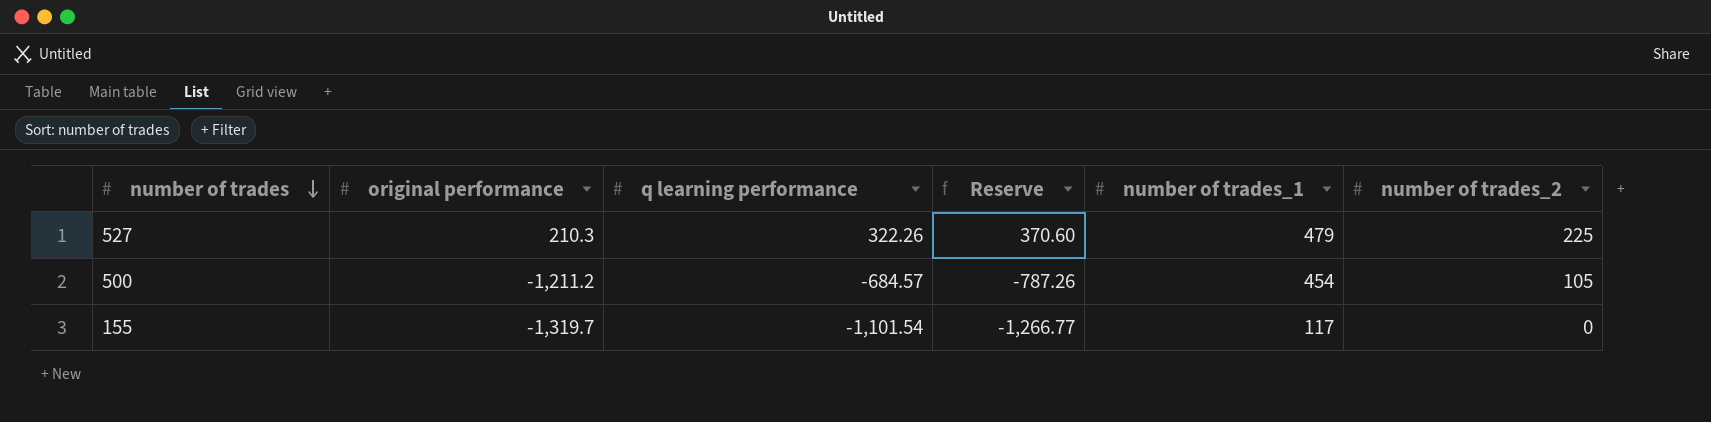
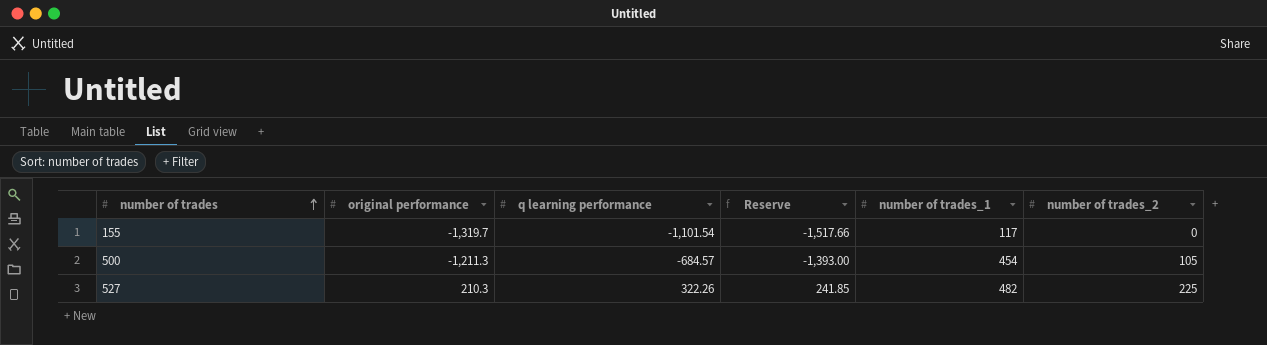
row order: number of trades descending -> number of trades ascending
column Reserve | formula: [q learning performance] * 1.15 -> [original performance] * 1.15
500 | original performance: -1,211.2 -> -1,211.3
527 | number of trades_1: 479 -> 482

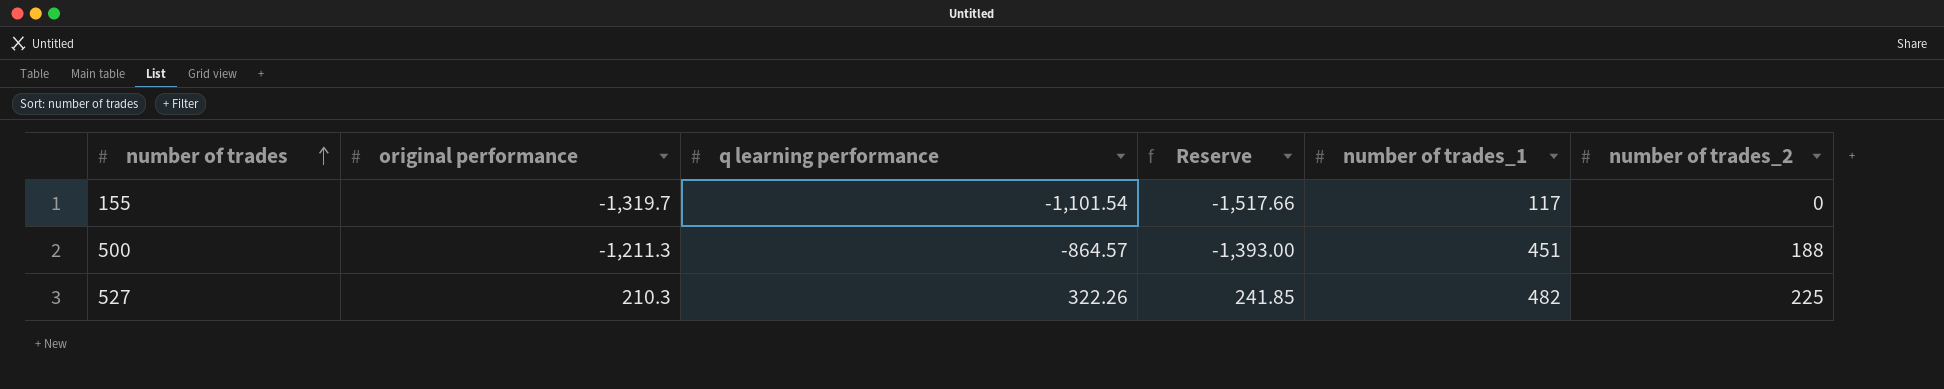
500 | q learning performance: -684.57 -> -864.57
500 | number of trades_1: 454 -> 451
500 | number of trades_2: 105 -> 188

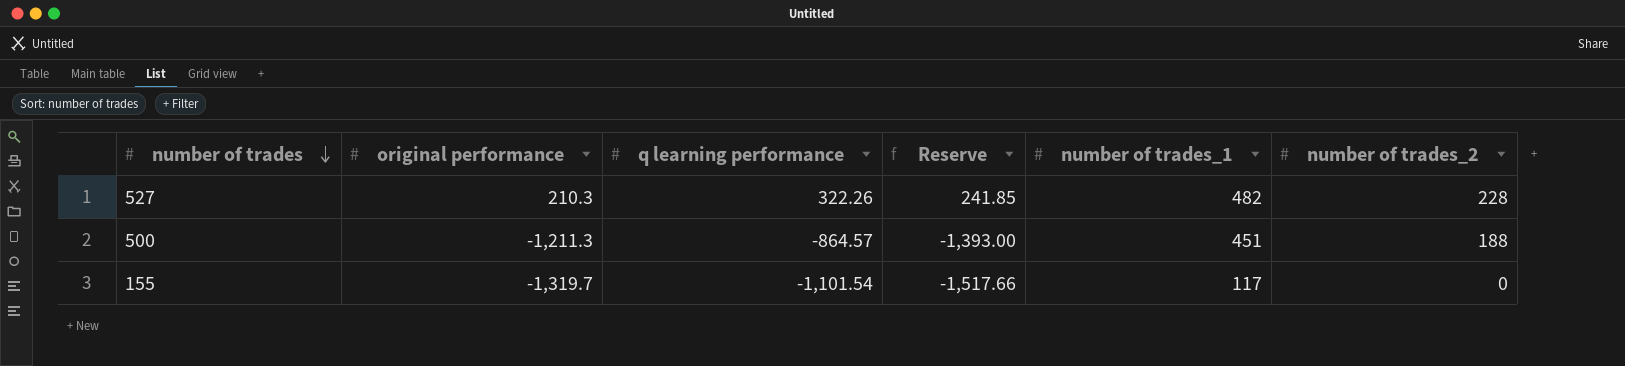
row order: number of trades ascending -> number of trades descending
527 | number of trades_2: 225 -> 228

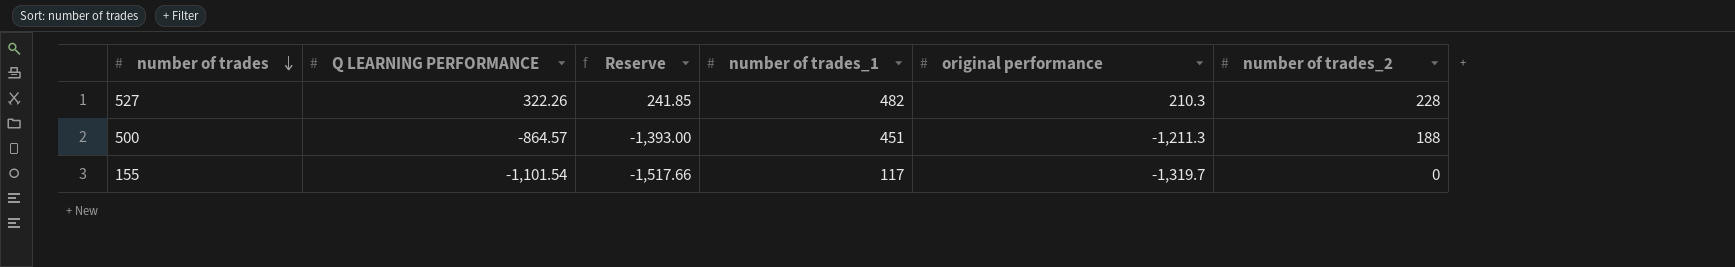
column name: q learning performance -> Q LEARNING PERFORMANCE
column original performance | position: 2 -> 5

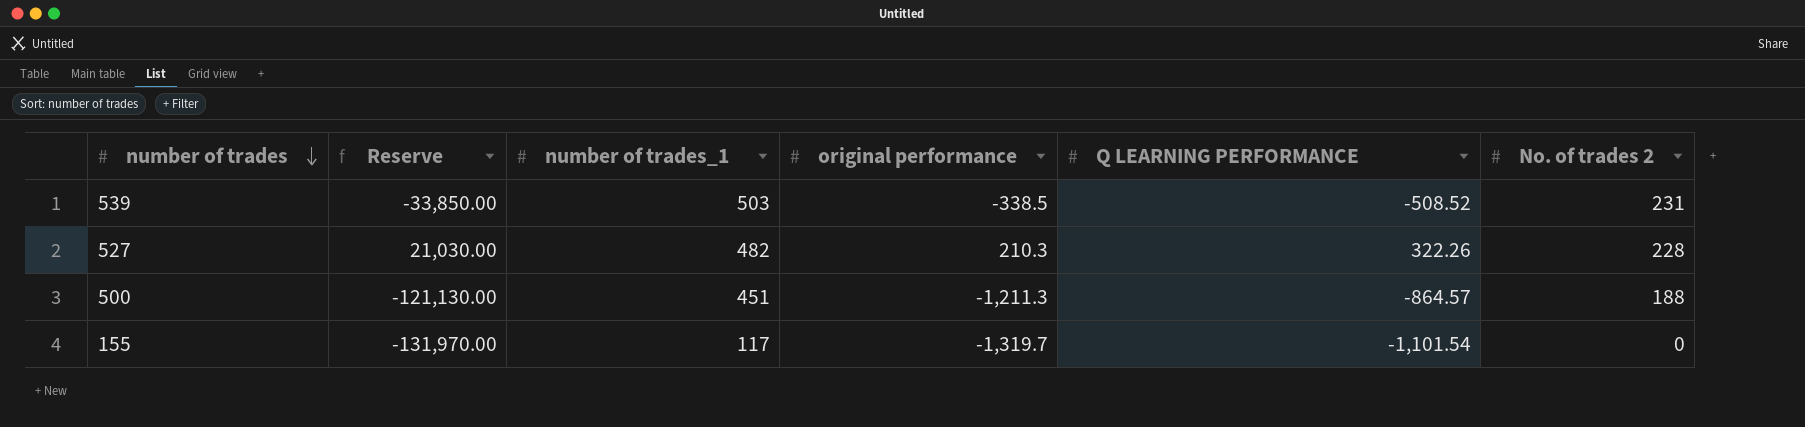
column Reserve | formula: [original performance] * 1.15 -> [original performance] * 100
column Q LEARNING PERFORMANCE | position: 2 -> 5
column name: number of trades_2 -> No. of trades 2
row 539: none -> -33,850.00 | 503 | -338.5 | -508.52 | 231

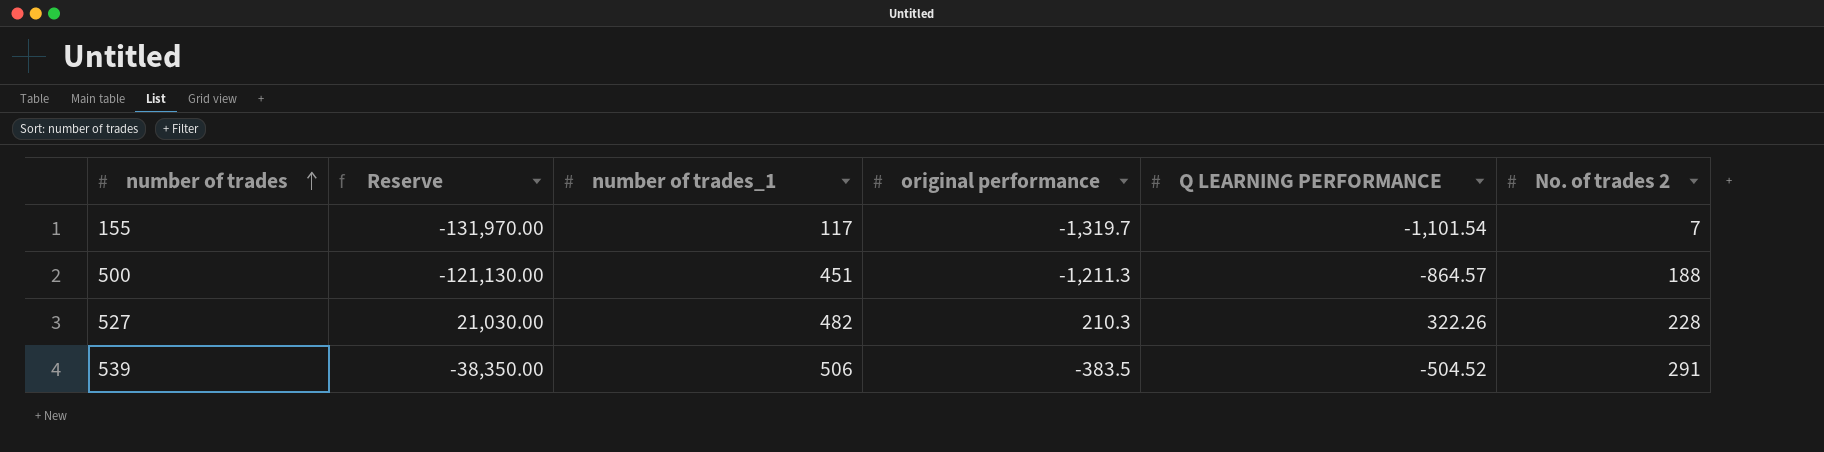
row order: number of trades descending -> number of trades ascending
155 | No. of trades 2: 0 -> 7
539 | Reserve: -33,850.00 -> -38,350.00
539 | number of trades_1: 503 -> 506
539 | original performance: -338.5 -> -383.5
539 | Q LEARNING PERFORMANCE: -508.52 -> -504.52
539 | No. of trades 2: 231 -> 291

